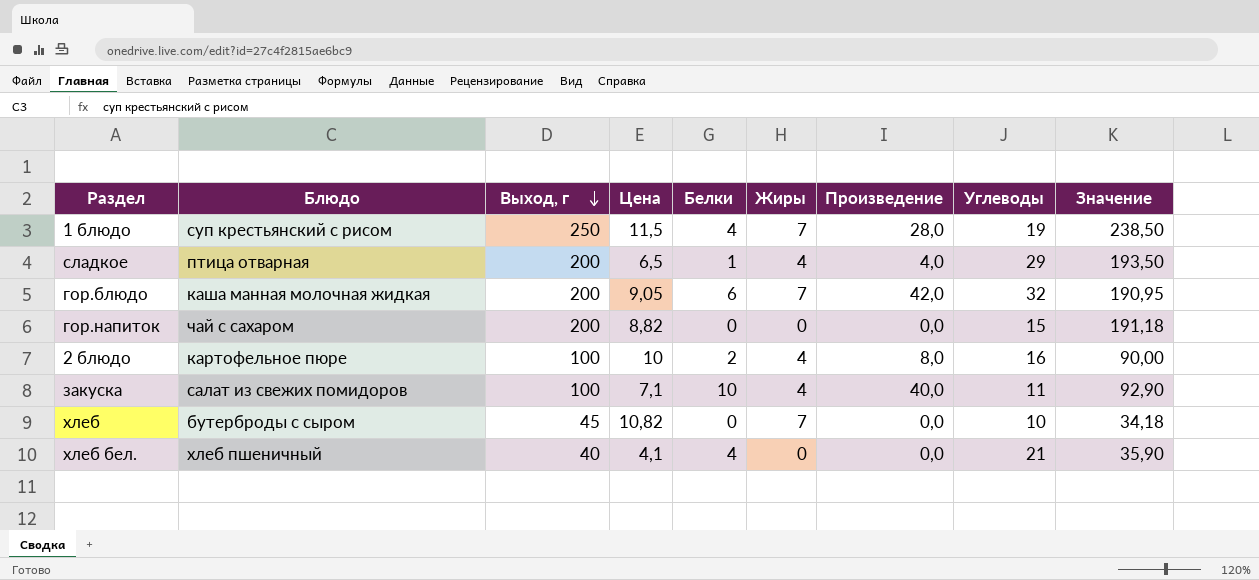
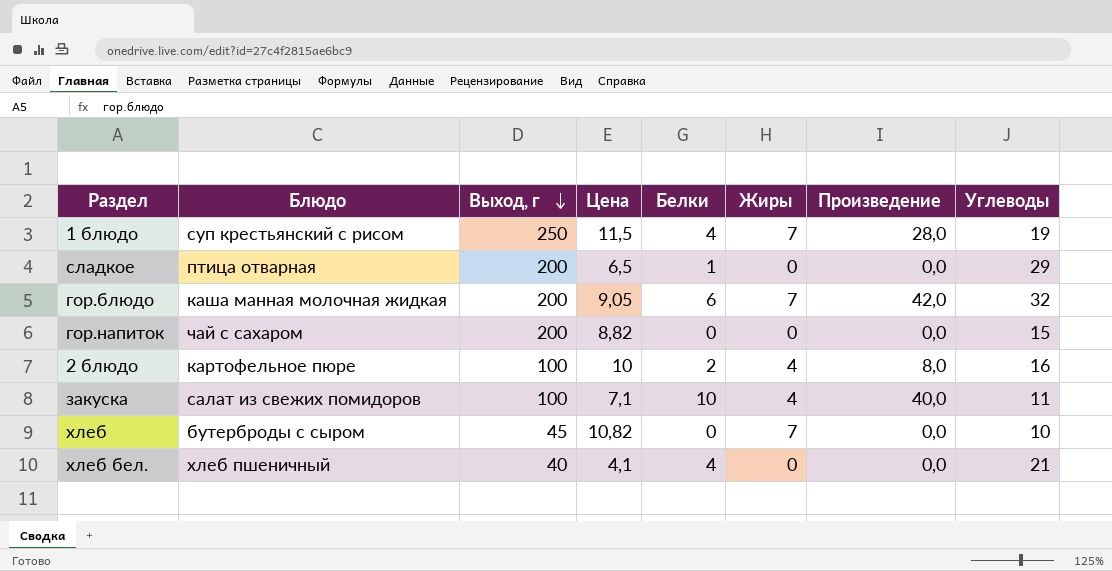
column Значение | formula: [Выход, г] - [Цена] -> none
сладкое | Жиры: 4 -> 0
сладкое | Произведение: 4,0 -> 0,0

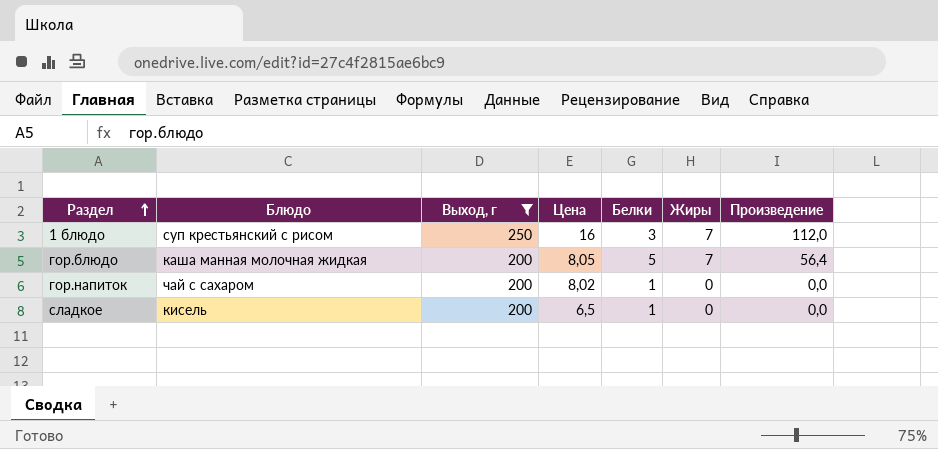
filter: none -> Выход, г >= 200
row order: Выход, г descending -> Раздел ascending
column Углеводы | position: 8 -> none
column Произведение | formula: [Белки] * [Жиры] -> [Цена] * [Жиры]
1 блюдо | Цена: 11,5 -> 16
1 блюдо | Белки: 4 -> 3
гор.блюдо | Цена: 9,05 -> 8,05
гор.блюдо | Белки: 6 -> 5
гор.напиток | Цена: 8,82 -> 8,02
гор.напиток | Белки: 0 -> 1
сладкое | Блюдо: птица отварная -> кисель

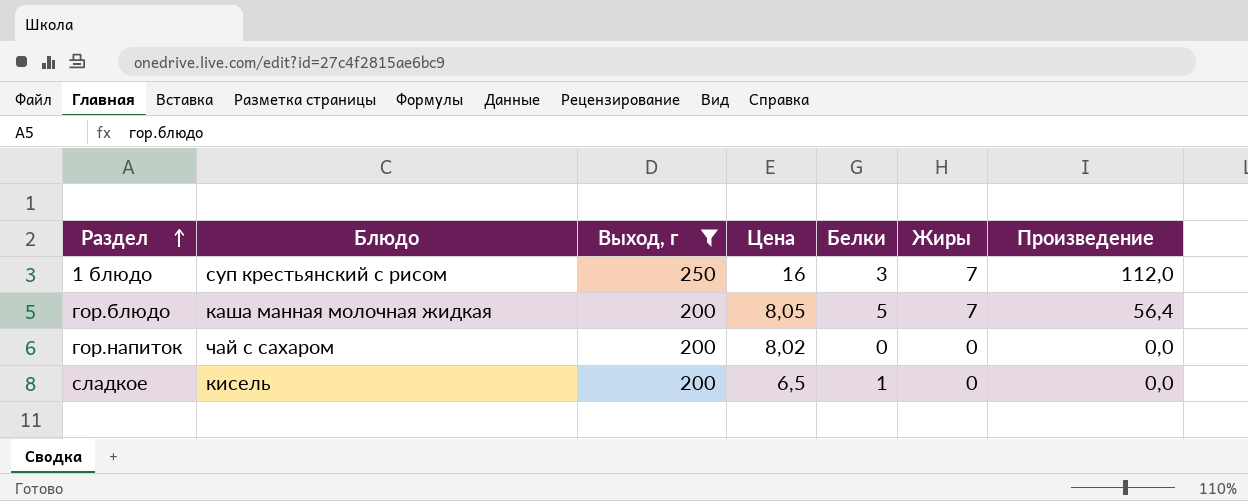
гор.напиток | Белки: 1 -> 0

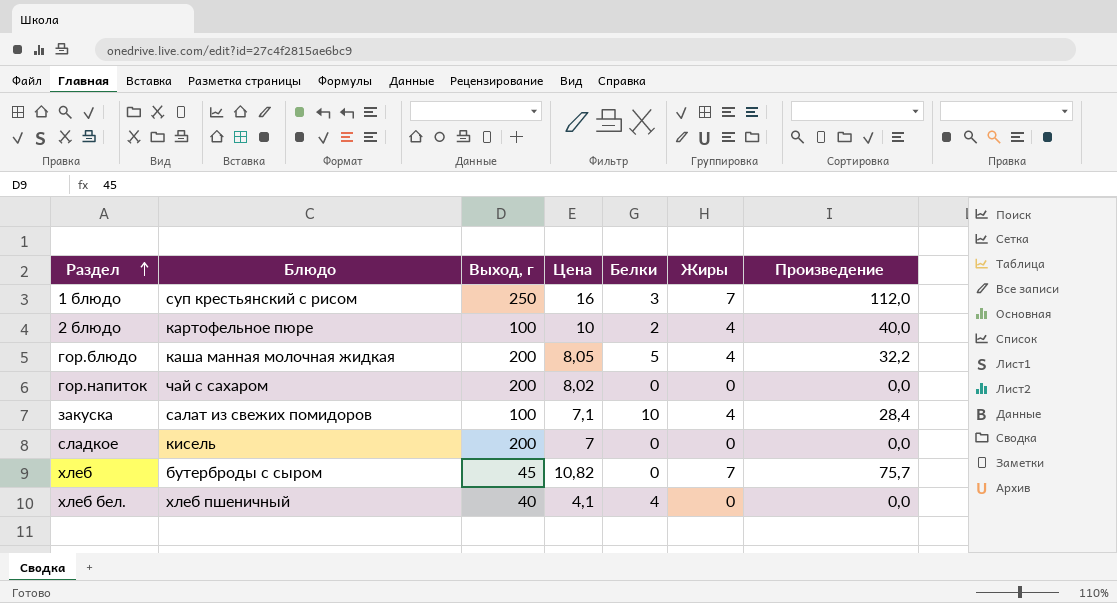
filter: Выход, г >= 200 -> none
гор.блюдо | Жиры: 7 -> 4
гор.блюдо | Произведение: 56,4 -> 32,2
сладкое | Цена: 6,5 -> 7
сладкое | Белки: 1 -> 0

